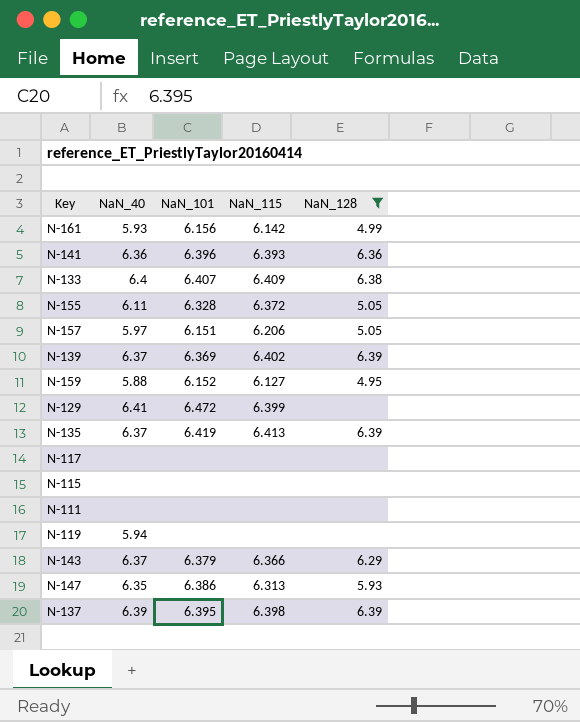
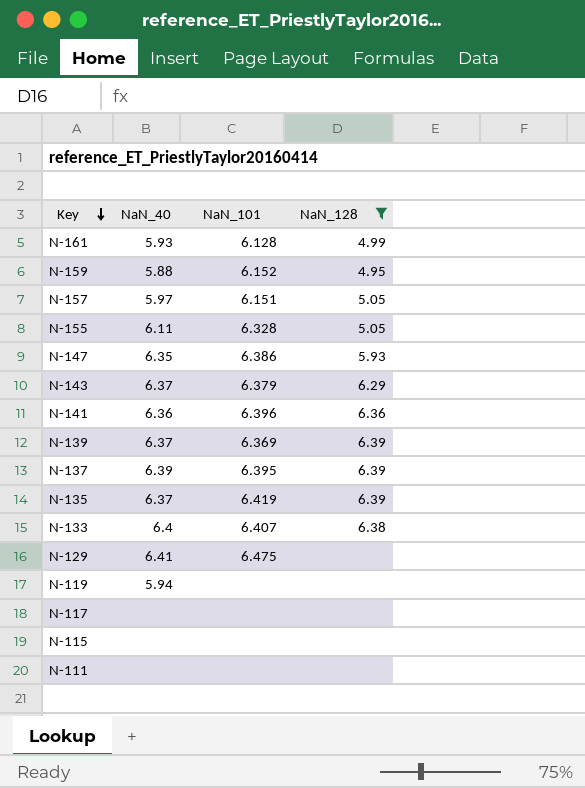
row order: none -> Key descending
column NaN_115 | position: 4 -> none
N-161 | NaN_101: 6.156 -> 6.128
N-129 | NaN_101: 6.472 -> 6.475

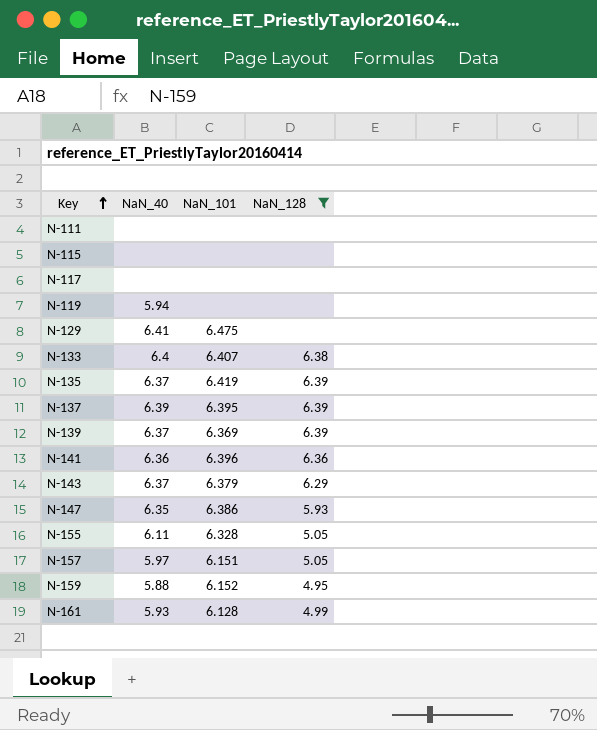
row order: Key descending -> Key ascending

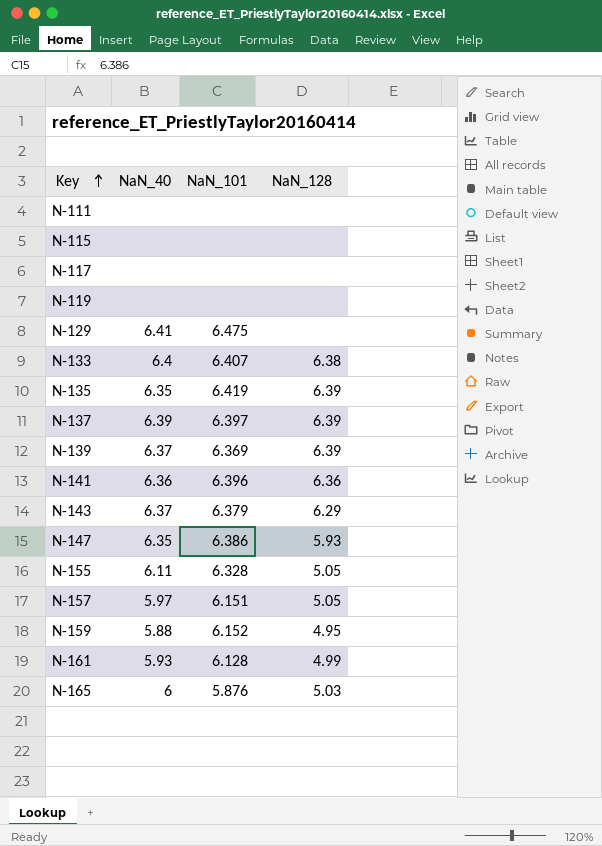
filter: NaN_128 != 5.03 -> none
N-119 | NaN_40: 5.94 -> none
N-135 | NaN_40: 6.37 -> 6.35
N-137 | NaN_101: 6.395 -> 6.397

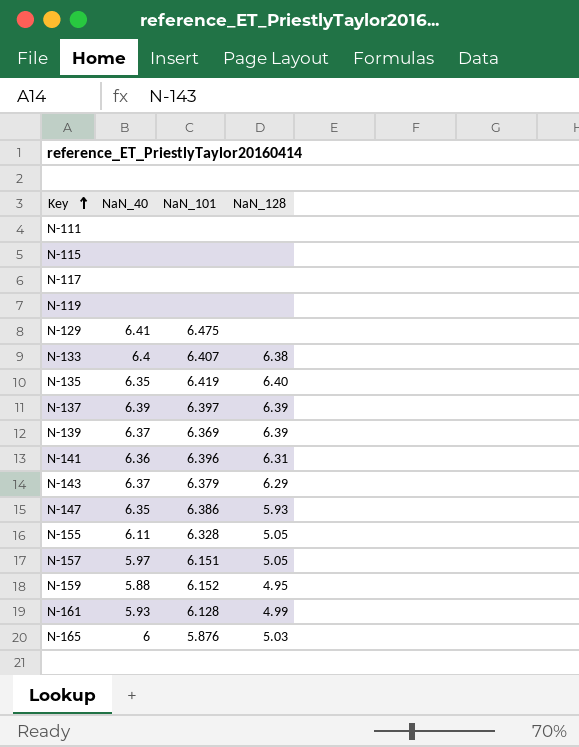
N-135 | NaN_128: 6.39 -> 6.40
N-141 | NaN_128: 6.36 -> 6.31

